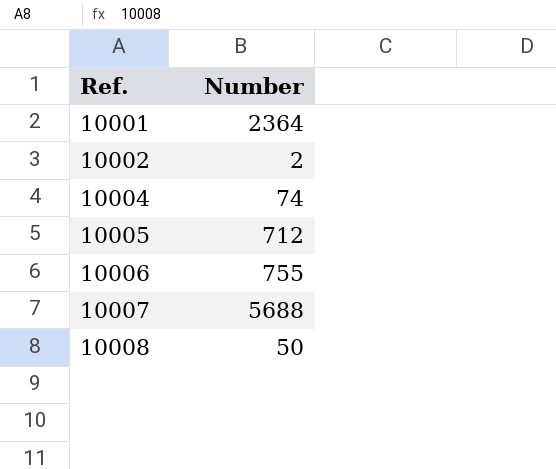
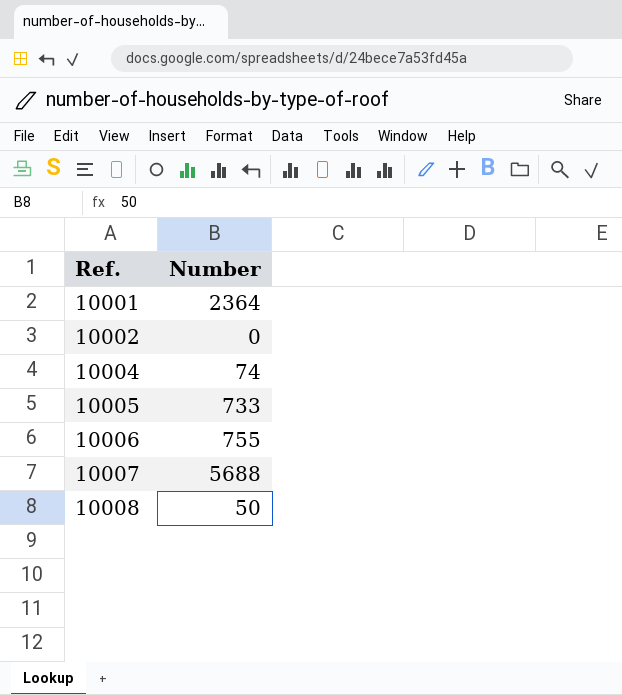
10002 | Number: 2 -> 0
10005 | Number: 712 -> 733

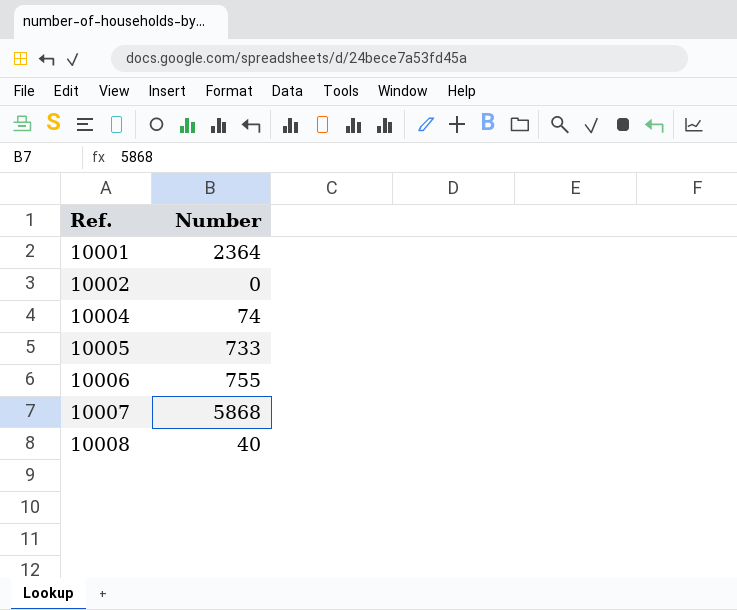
10007 | Number: 5688 -> 5868
10008 | Number: 50 -> 40

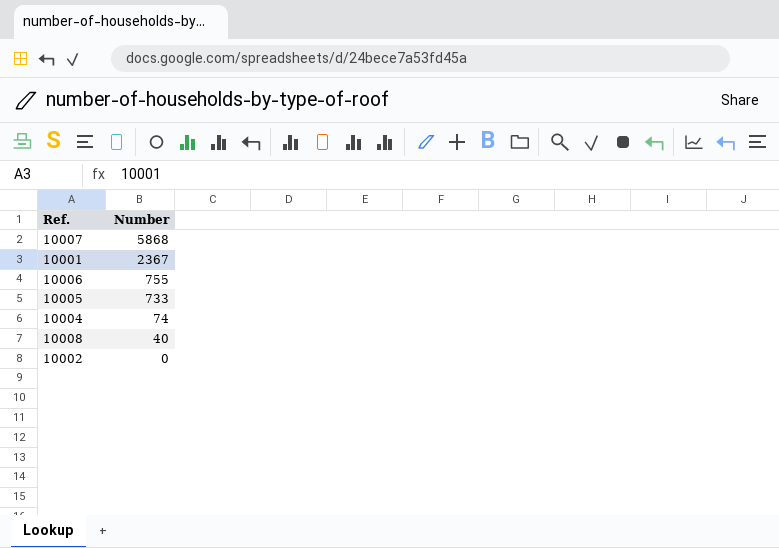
row order: Ref. ascending -> Number descending
10001 | Number: 2364 -> 2367

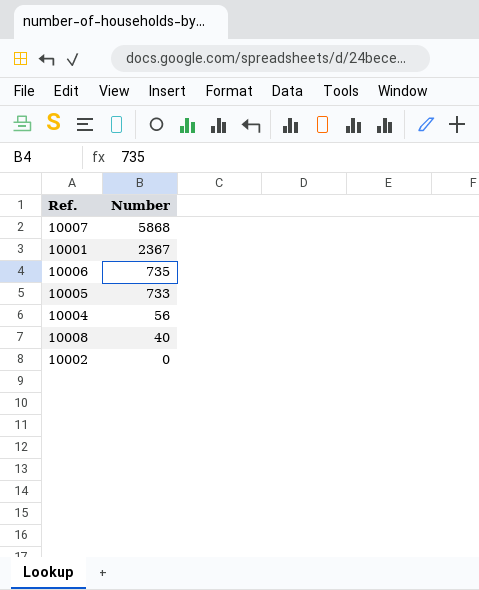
10006 | Number: 755 -> 735
10004 | Number: 74 -> 56

